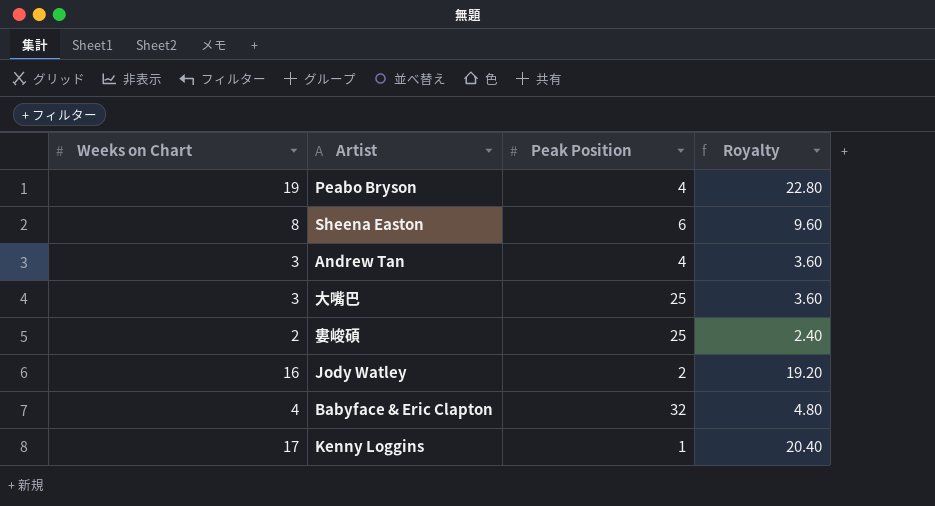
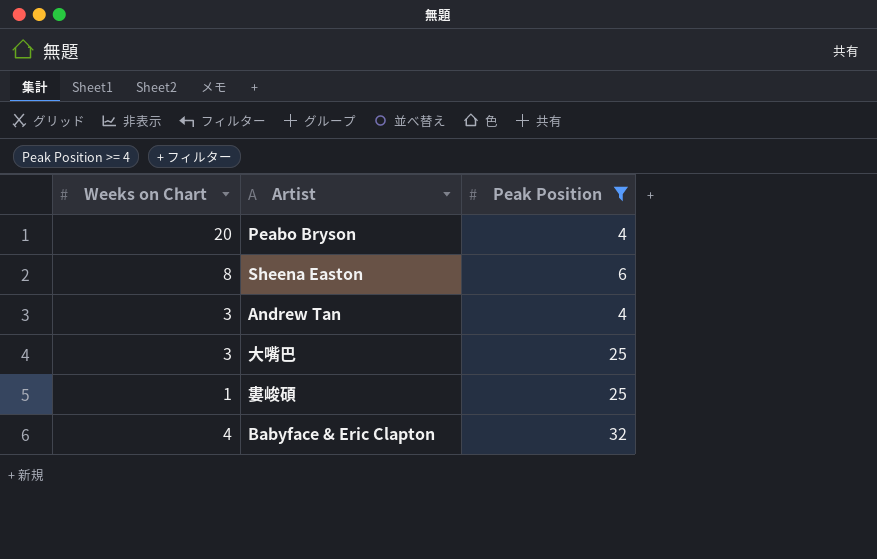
filter: none -> Peak Position >= 4
column Royalty | formula: [Weeks on Chart] * 1.2 -> none
Peabo Bryson | Weeks on Chart: 19 -> 20
婁峻碩 | Weeks on Chart: 2 -> 1

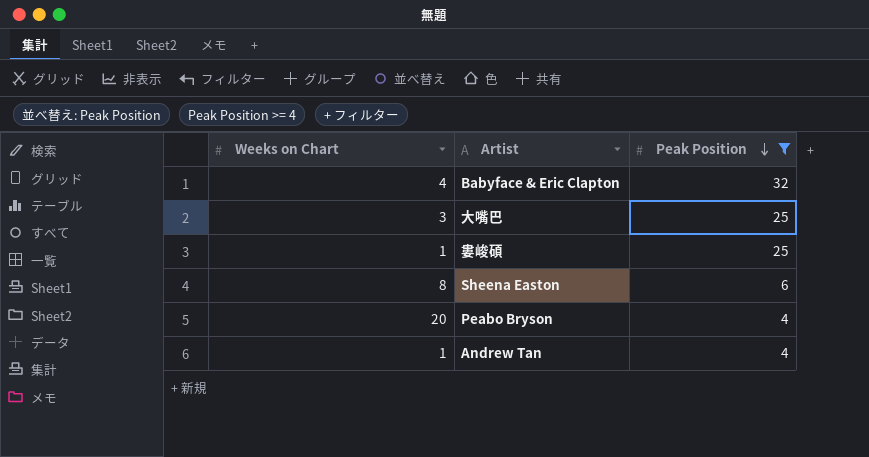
row order: none -> Peak Position descending
Andrew Tan | Weeks on Chart: 3 -> 1

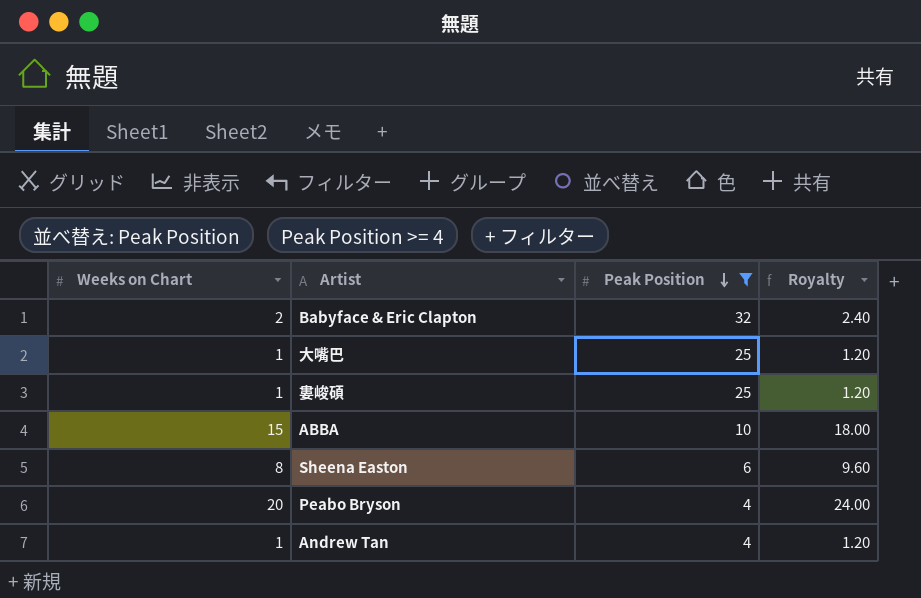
column Royalty | formula: none -> [Weeks on Chart] * 1.2
Babyface & Eric Clapton | Weeks on Chart: 4 -> 2
大嘴巴 | Weeks on Chart: 3 -> 1
row ABBA: none -> 15 | 10 | 18.00

